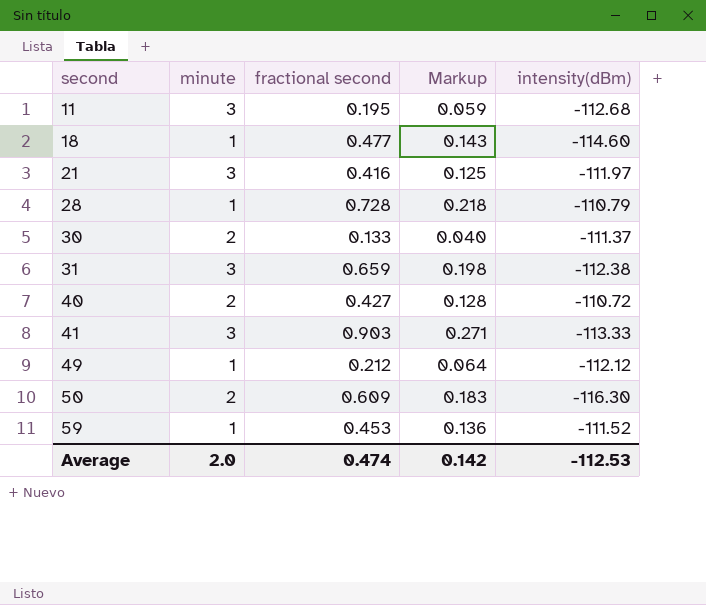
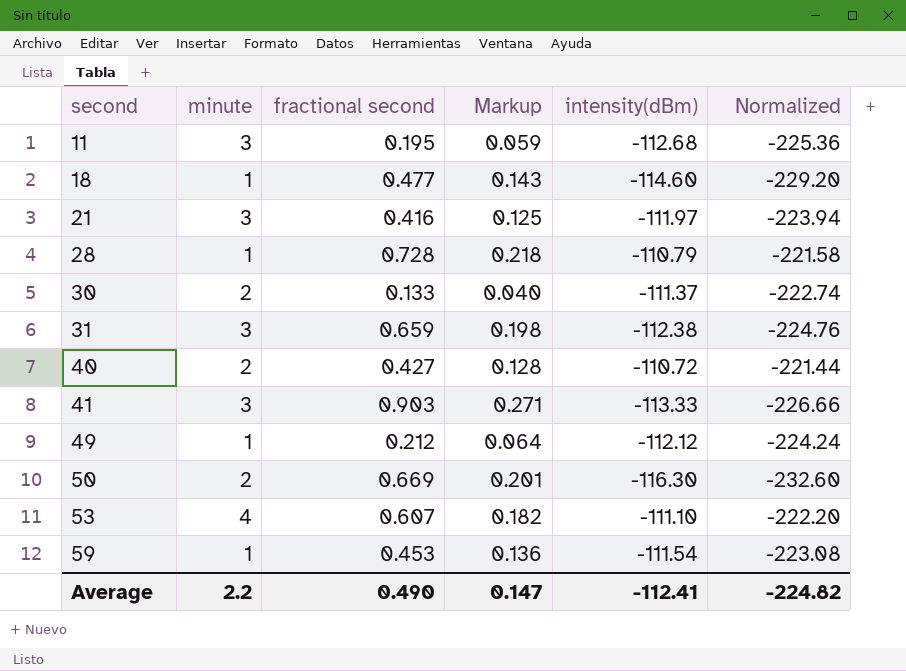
column Normalized | formula: none -> [intensity(dBm)] * 2
50 | fractional second: 0.609 -> 0.669
50 | Markup: 0.183 -> 0.201
row 53: none -> 4 | 0.607 | 0.182 | -111.10 | -222.20
59 | intensity(dBm): -111.52 -> -111.54
Average | minute: 2.0 -> 2.2
Average | fractional second: 0.474 -> 0.490
Average | Markup: 0.142 -> 0.147
Average | intensity(dBm): -112.53 -> -112.41

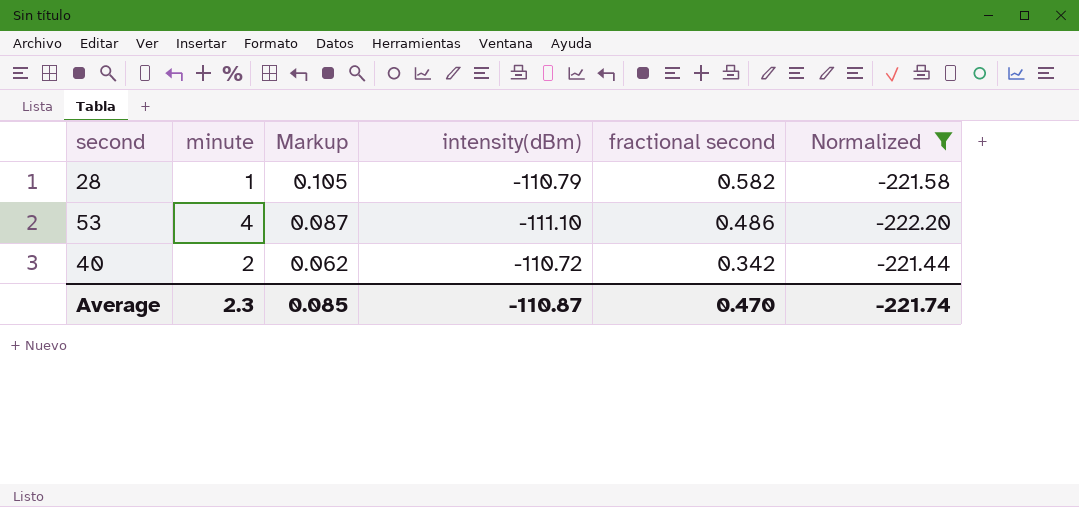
filter: none -> Normalized >= -222.20
row order: second ascending -> Markup descending
column Markup | formula: [fractional second] * 0.3 -> [fractional second] * 0.18
column fractional second | position: 3 -> 5
28 | fractional second: 0.728 -> 0.582
53 | fractional second: 0.607 -> 0.486
40 | fractional second: 0.427 -> 0.342
Average | minute: 2.2 -> 2.3
Average | Markup: 0.147 -> 0.085
Average | intensity(dBm): -112.41 -> -110.87
Average | fractional second: 0.490 -> 0.470
Average | Normalized: -224.82 -> -221.74

